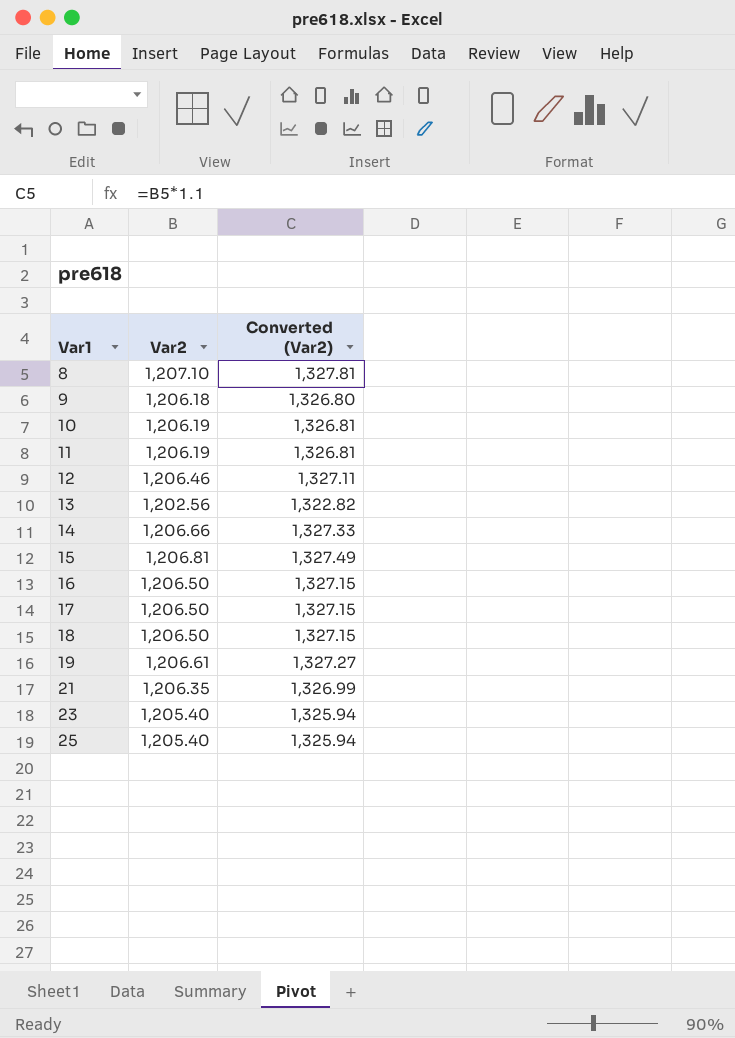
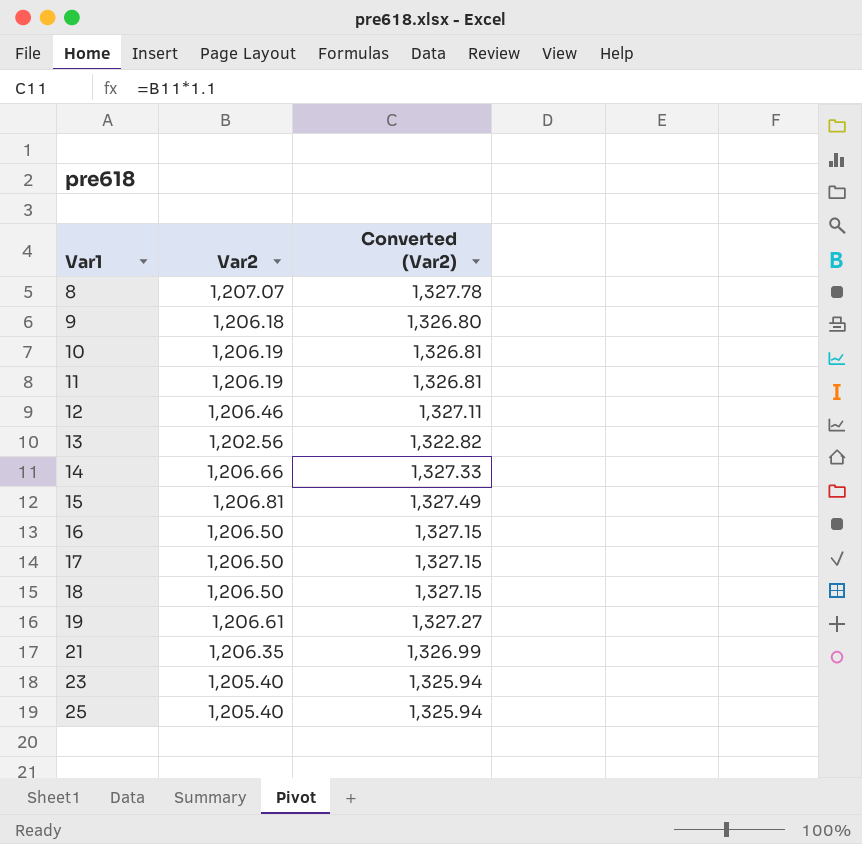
8 | Var2: 1,207.10 -> 1,207.07
8 | Converted (Var2): 1,327.81 -> 1,327.78

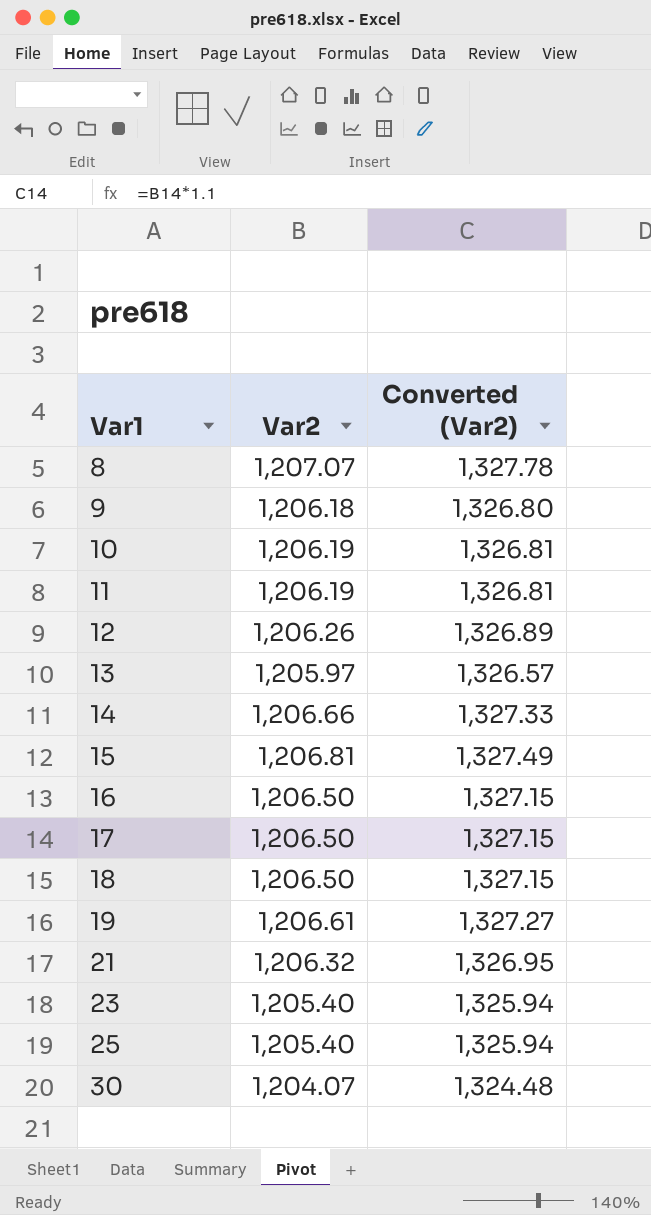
12 | Var2: 1,206.46 -> 1,206.26
12 | Converted (Var2): 1,327.11 -> 1,326.89
13 | Var2: 1,202.56 -> 1,205.97
13 | Converted (Var2): 1,322.82 -> 1,326.57
21 | Var2: 1,206.35 -> 1,206.32
21 | Converted (Var2): 1,326.99 -> 1,326.95
row 30: none -> 1,204.07 | 1,324.48

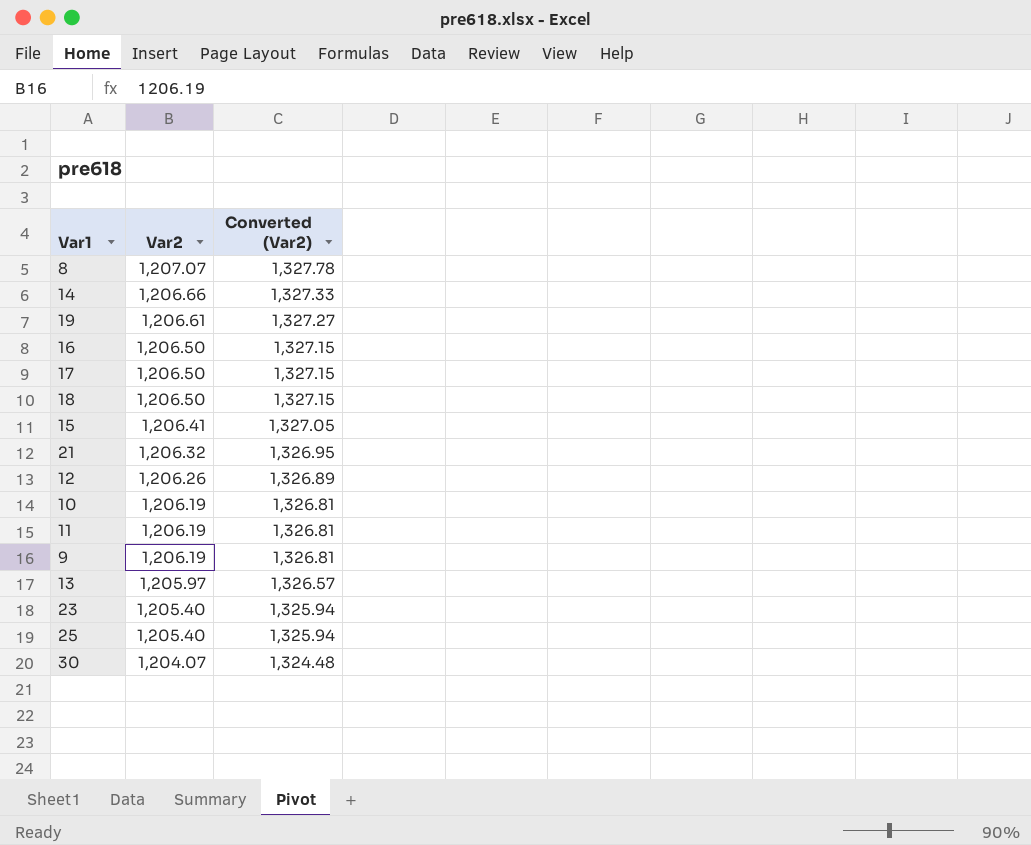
row order: Var1 ascending -> Var2 descending
15 | Var2: 1,206.81 -> 1,206.41
15 | Converted (Var2): 1,327.49 -> 1,327.05
9 | Var2: 1,206.18 -> 1,206.19
9 | Converted (Var2): 1,326.80 -> 1,326.81

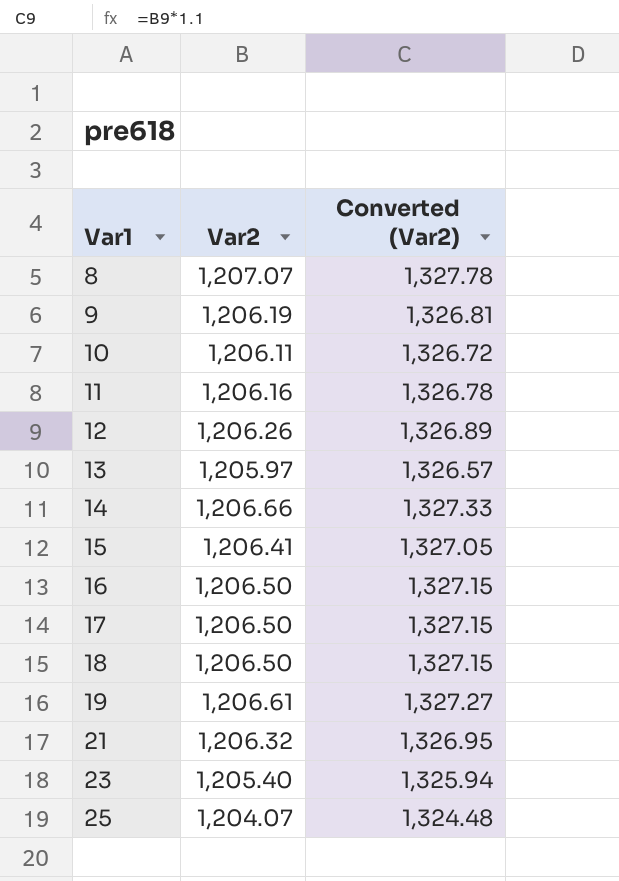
row order: Var2 descending -> Var1 ascending
row 30: 1,204.07 | 1,324.48 -> none
10 | Var2: 1,206.19 -> 1,206.11
10 | Converted (Var2): 1,326.81 -> 1,326.72
11 | Var2: 1,206.19 -> 1,206.16
11 | Converted (Var2): 1,326.81 -> 1,326.78
25 | Var2: 1,205.40 -> 1,204.07
25 | Converted (Var2): 1,325.94 -> 1,324.48

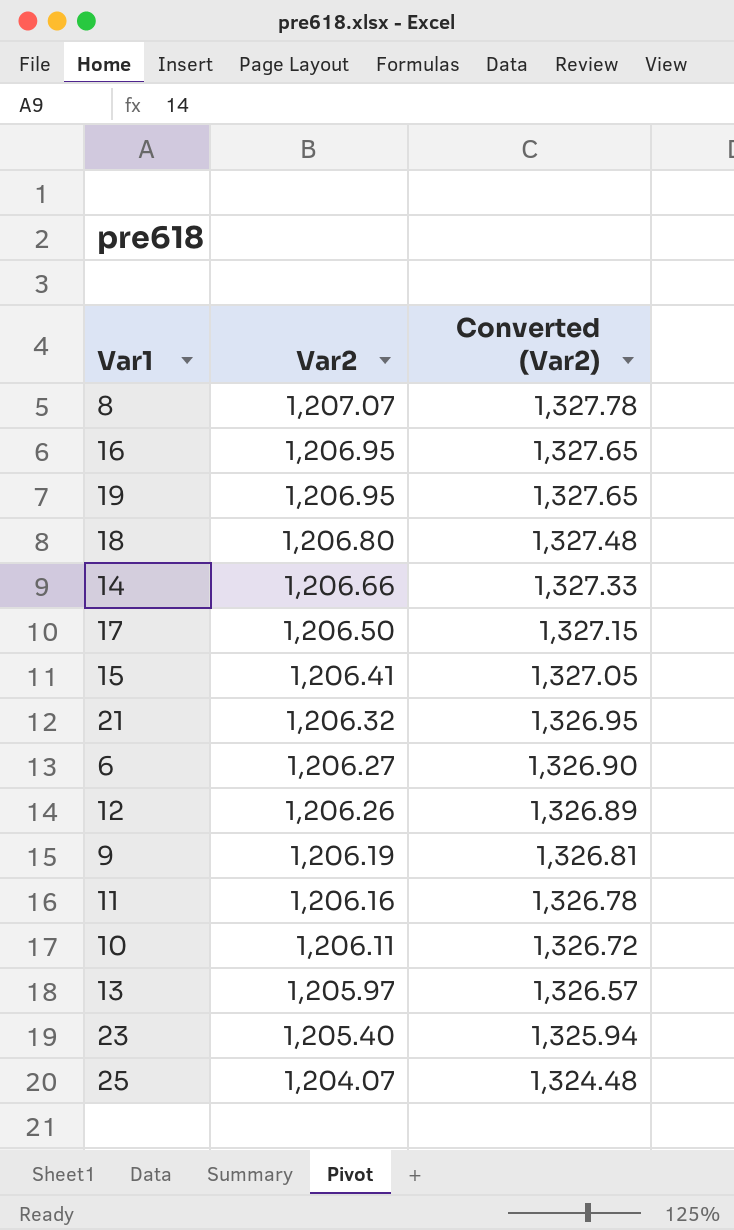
row order: Var1 ascending -> Var2 descending
16 | Var2: 1,206.50 -> 1,206.95
16 | Converted (Var2): 1,327.15 -> 1,327.65
19 | Var2: 1,206.61 -> 1,206.95
19 | Converted (Var2): 1,327.27 -> 1,327.65
18 | Var2: 1,206.50 -> 1,206.80
18 | Converted (Var2): 1,327.15 -> 1,327.48
row 6: none -> 1,206.27 | 1,326.90

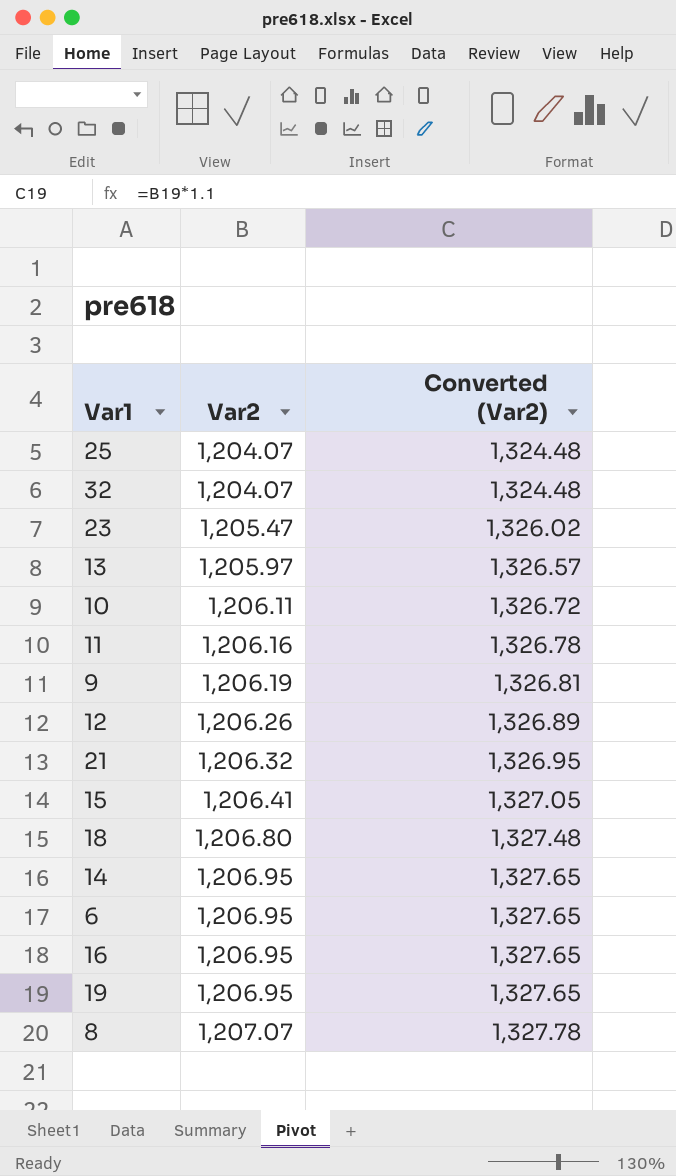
row order: Var2 descending -> Var2 ascending
row 17: 1,206.50 | 1,327.15 -> none
row 32: none -> 1,204.07 | 1,324.48
23 | Var2: 1,205.40 -> 1,205.47
23 | Converted (Var2): 1,325.94 -> 1,326.02
14 | Var2: 1,206.66 -> 1,206.95
14 | Converted (Var2): 1,327.33 -> 1,327.65
6 | Var2: 1,206.27 -> 1,206.95
6 | Converted (Var2): 1,326.90 -> 1,327.65

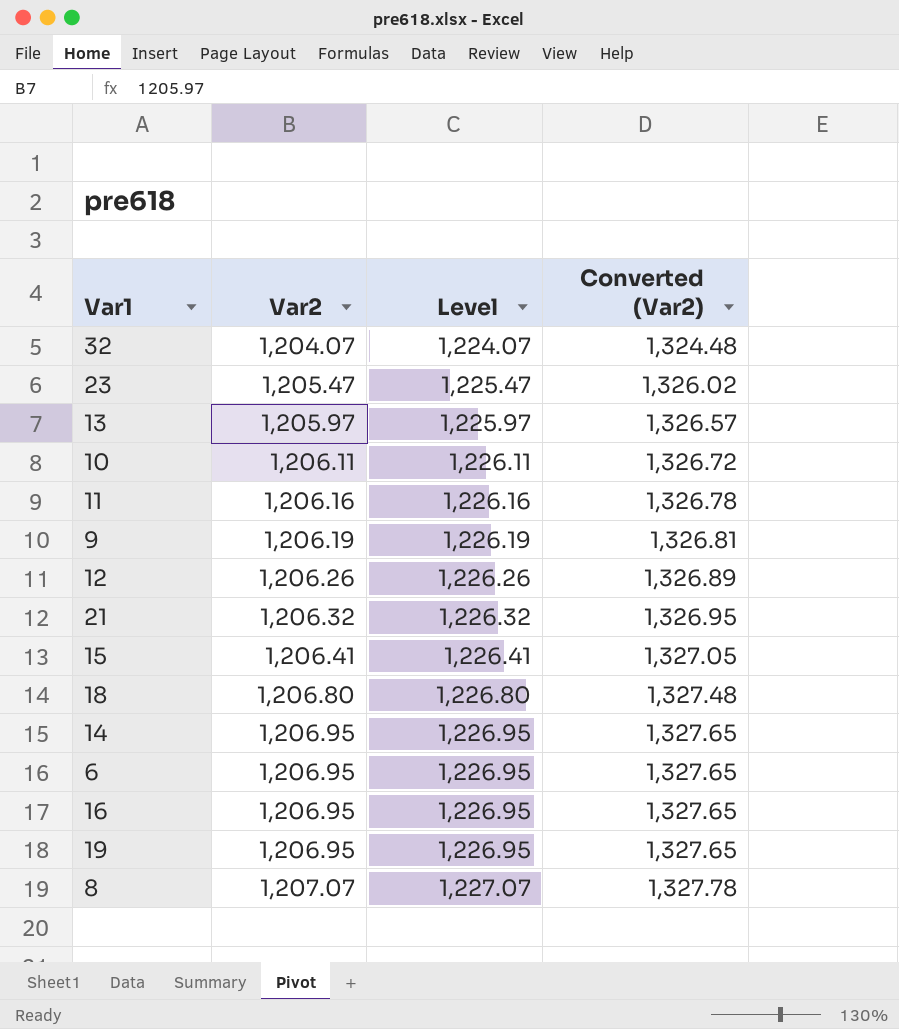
column Level | formula: none -> [Var2] + 20
row 25: 1,204.07 | 1,324.48 -> none

